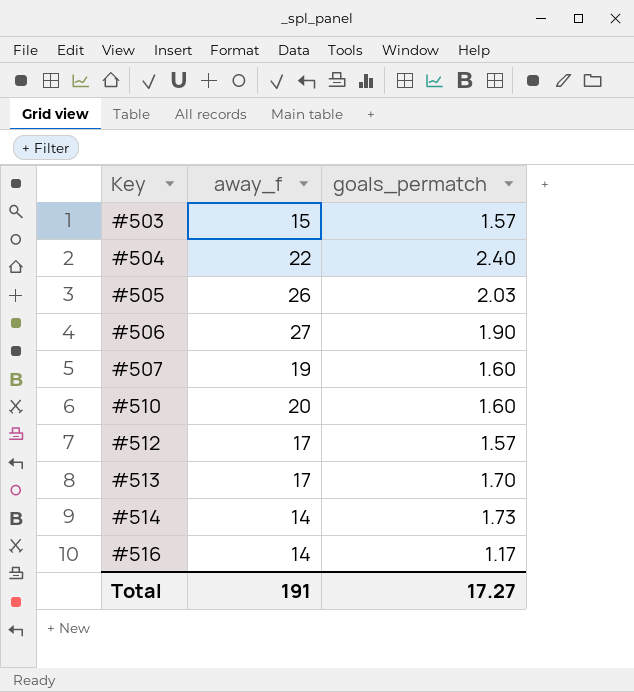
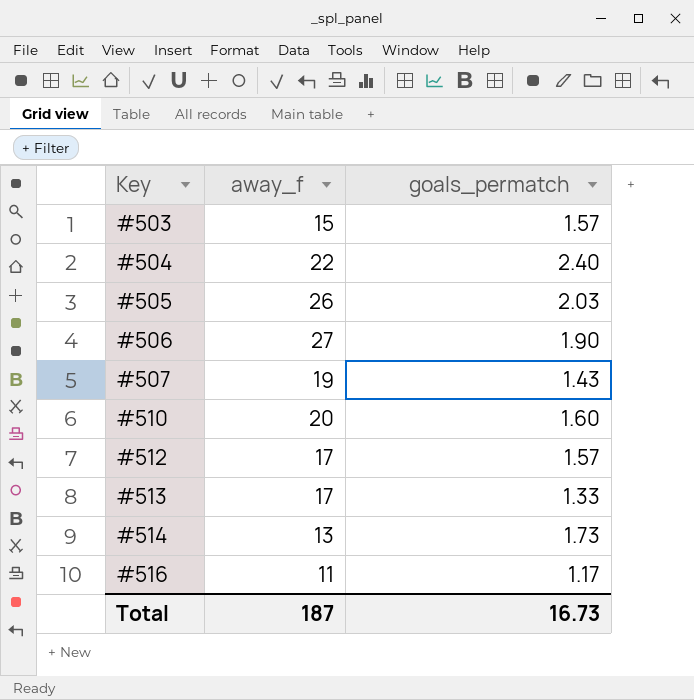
#507 | goals_permatch: 1.60 -> 1.43
#513 | goals_permatch: 1.70 -> 1.33
#514 | away_f: 14 -> 13
#516 | away_f: 14 -> 11
Total | away_f: 191 -> 187
Total | goals_permatch: 17.27 -> 16.73

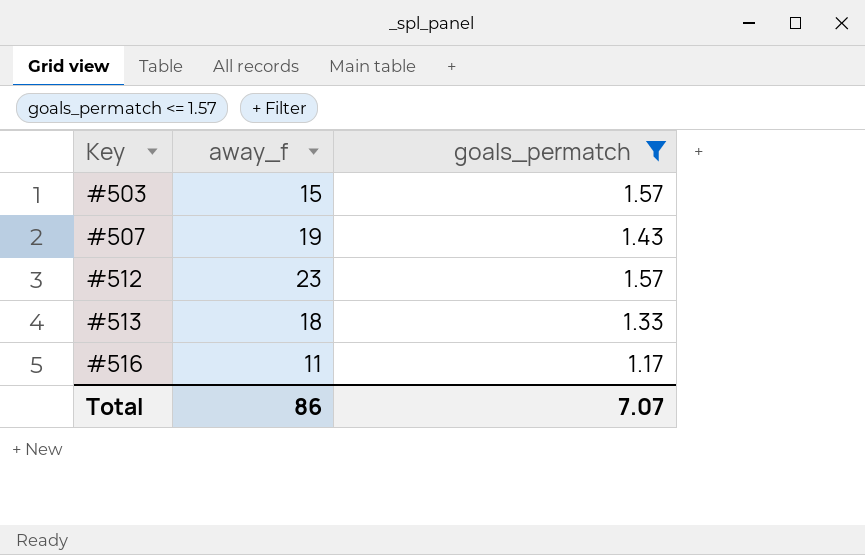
filter: none -> goals_permatch <= 1.57
#512 | away_f: 17 -> 23
#513 | away_f: 17 -> 18
Total | away_f: 187 -> 86
Total | goals_permatch: 16.73 -> 7.07

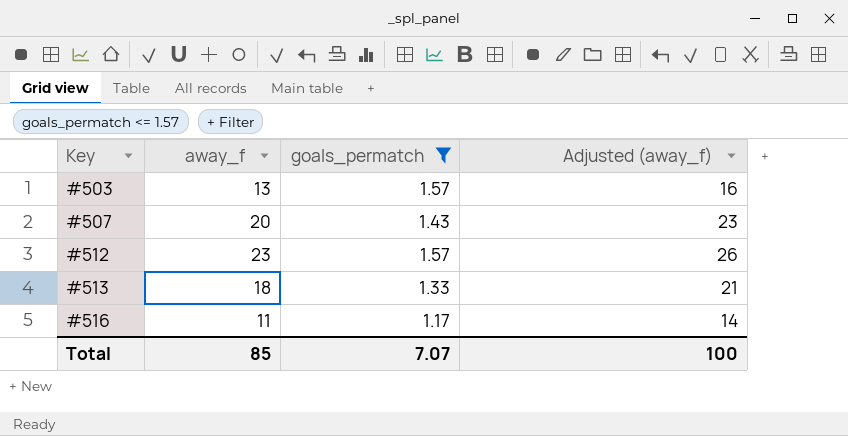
column Adjusted (away_f) | formula: none -> [away_f] + 3
#503 | away_f: 15 -> 13
#507 | away_f: 19 -> 20
Total | away_f: 86 -> 85

